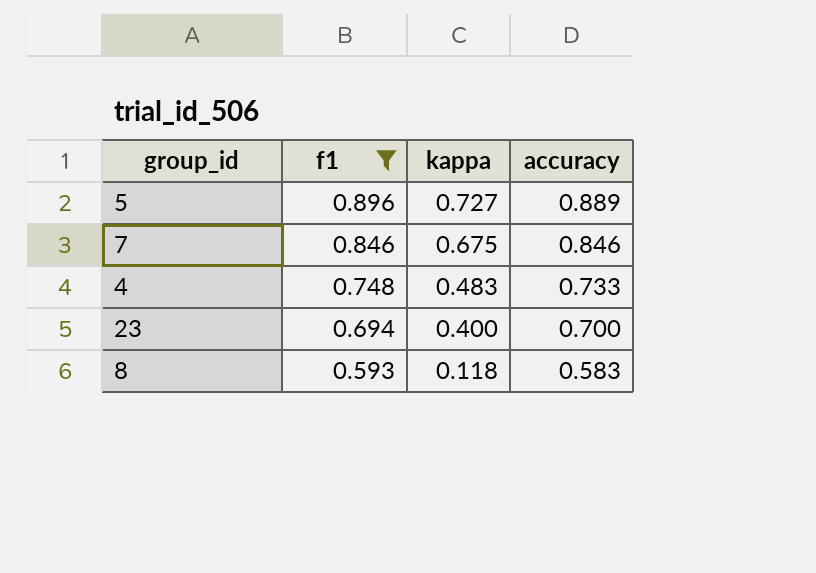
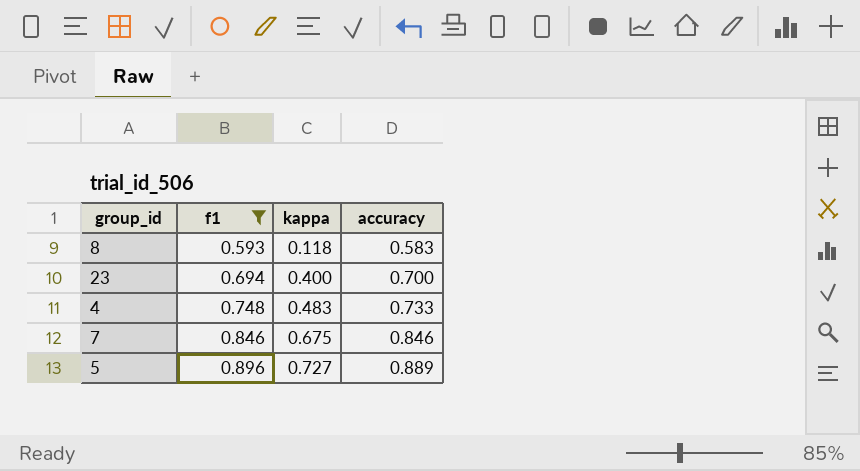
row order: f1 descending -> f1 ascending

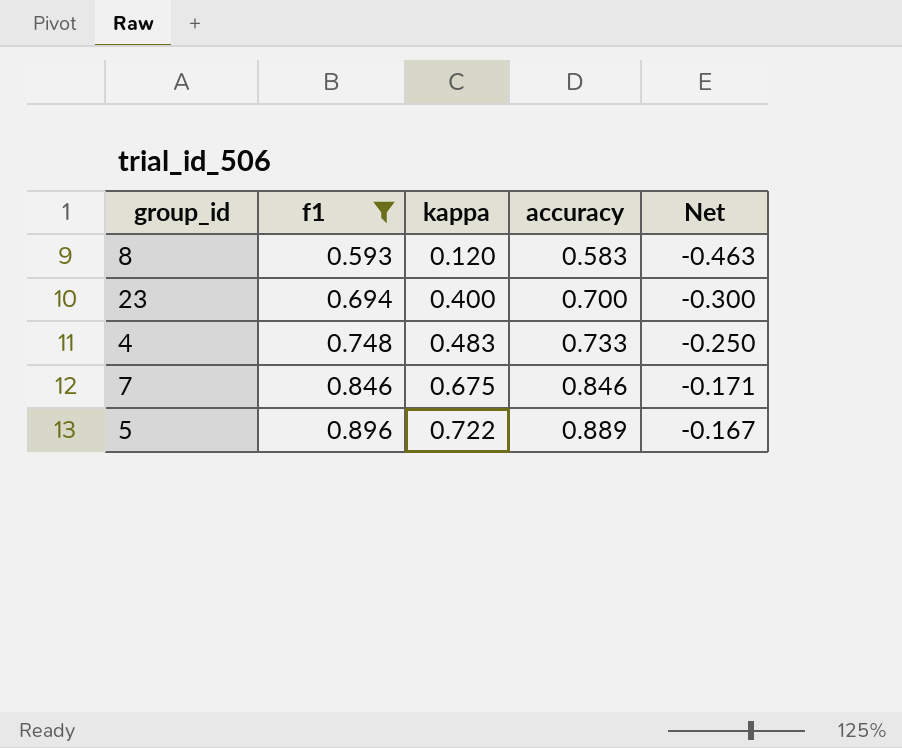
column Net | formula: none -> [kappa] - [accuracy]
8 | kappa: 0.118 -> 0.120
5 | kappa: 0.727 -> 0.722

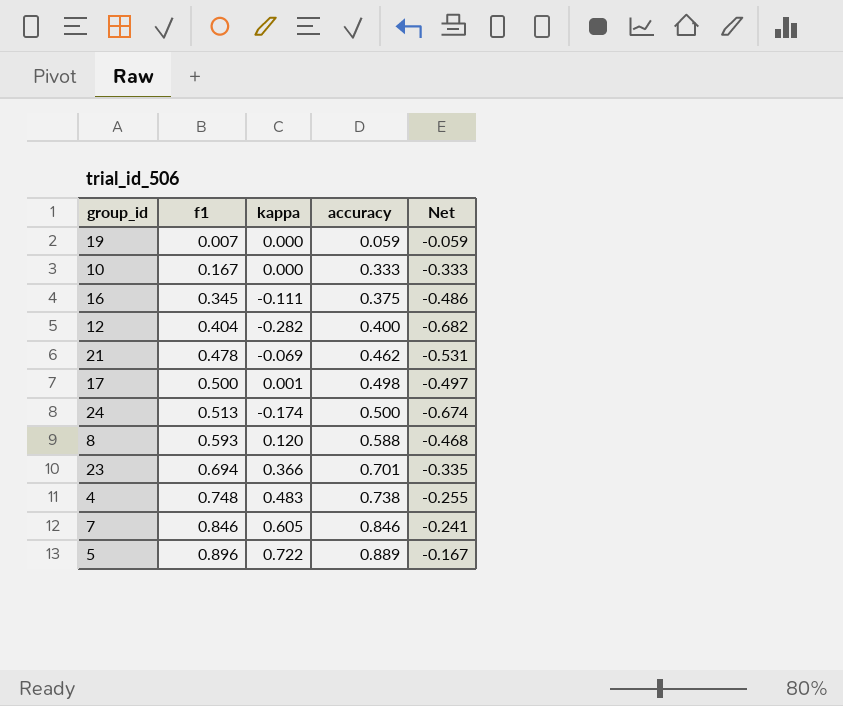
filter: f1 >= 0.593 -> none
8 | accuracy: 0.583 -> 0.588
8 | Net: -0.463 -> -0.468
23 | kappa: 0.400 -> 0.366
23 | accuracy: 0.700 -> 0.701
23 | Net: -0.300 -> -0.335
4 | accuracy: 0.733 -> 0.738
4 | Net: -0.250 -> -0.255
7 | kappa: 0.675 -> 0.605
7 | Net: -0.171 -> -0.241

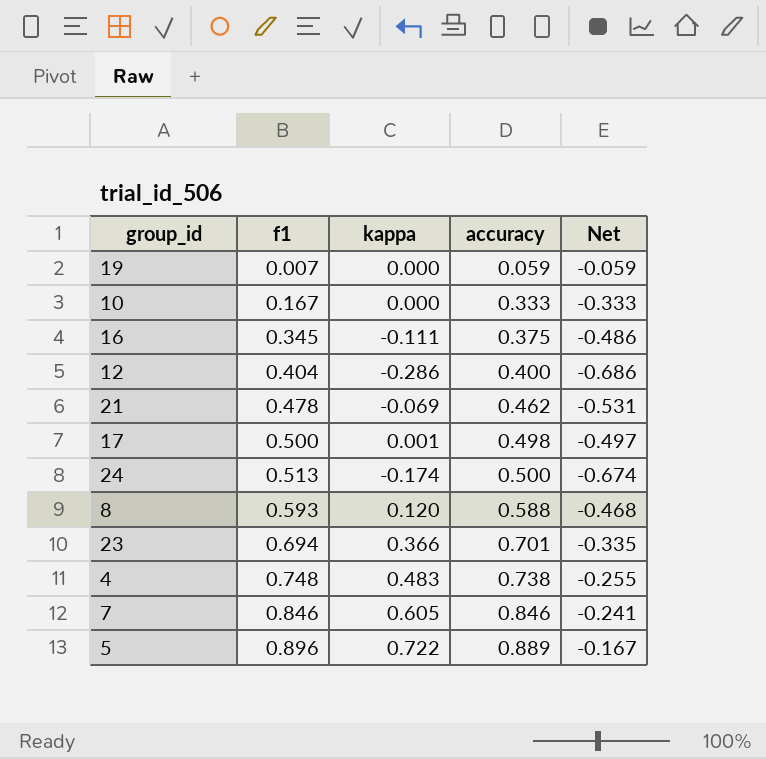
12 | kappa: -0.282 -> -0.286
12 | Net: -0.682 -> -0.686

